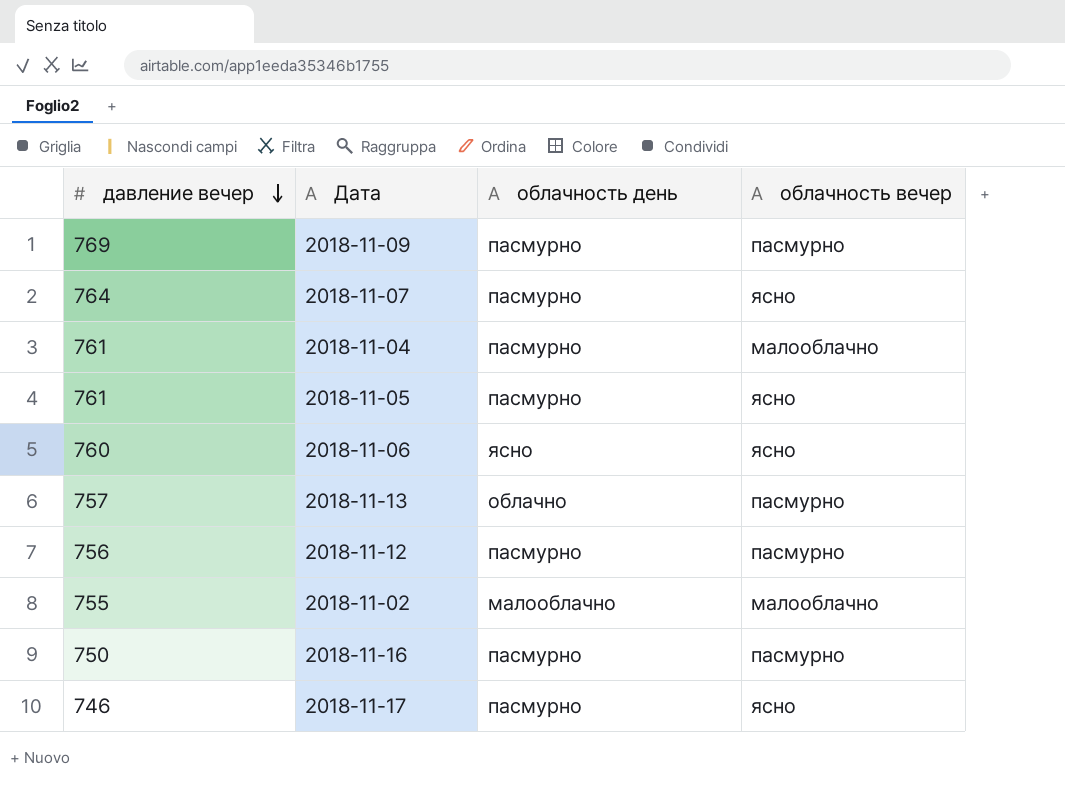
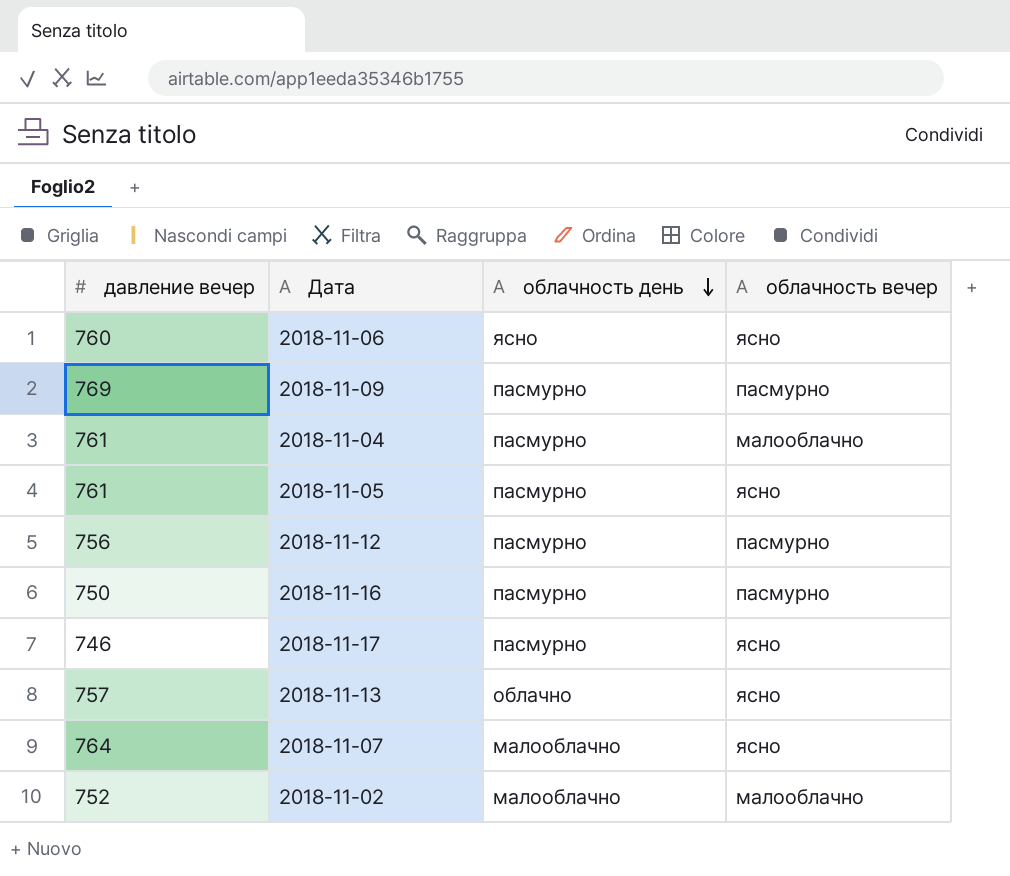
row order: давление вечер descending -> облачность день descending
2018-11-13 | облачность вечер: пасмурно -> ясно
2018-11-07 | облачность день: пасмурно -> малооблачно
2018-11-02 | давление вечер: 755 -> 752

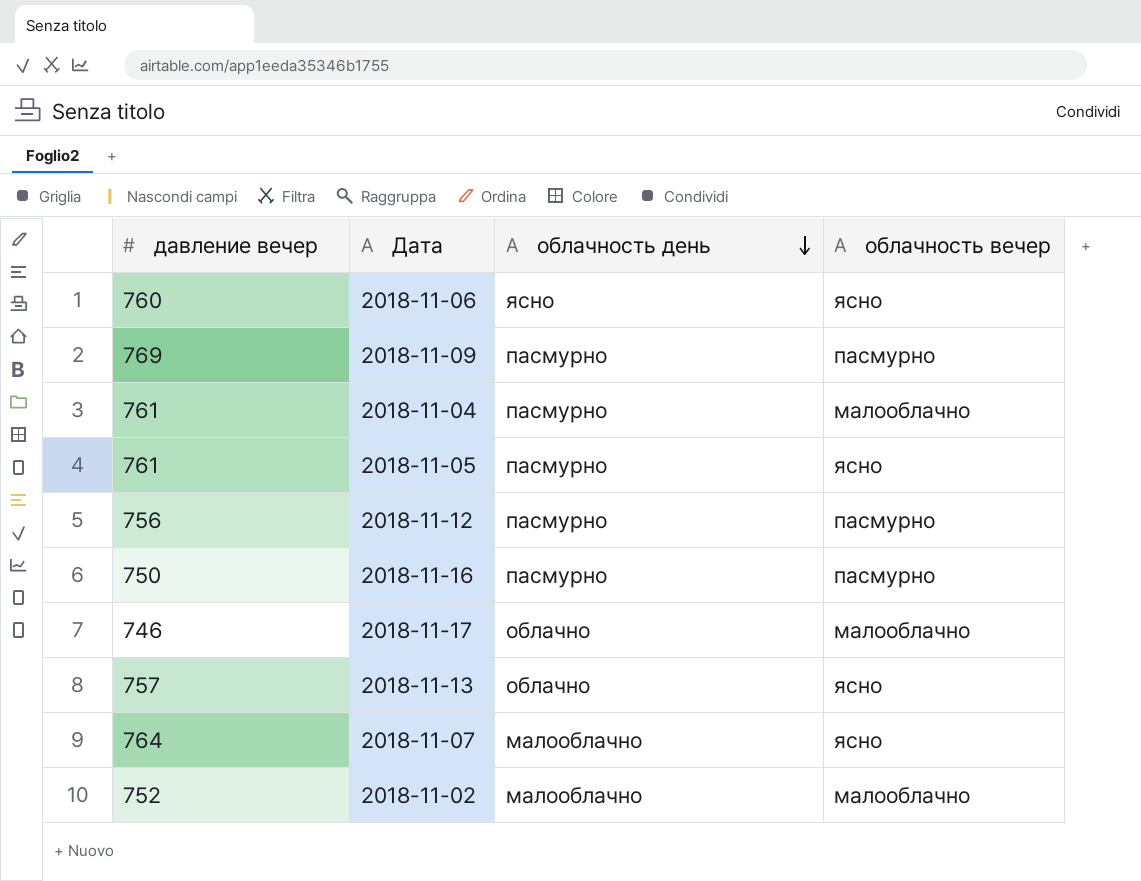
2018-11-17 | облачность день: пасмурно -> облачно
2018-11-17 | облачность вечер: ясно -> малооблачно

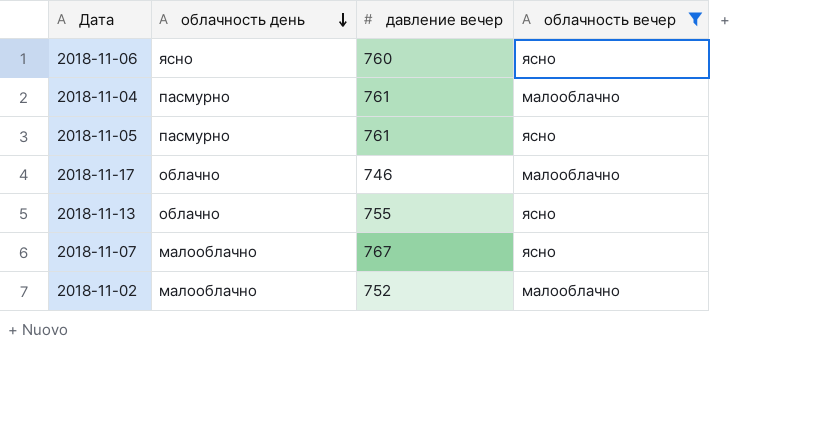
filter: none -> облачность вечер != пасмурно
column давление вечер | position: 1 -> 3
2018-11-13 | давление вечер: 757 -> 755
2018-11-07 | давление вечер: 764 -> 767

